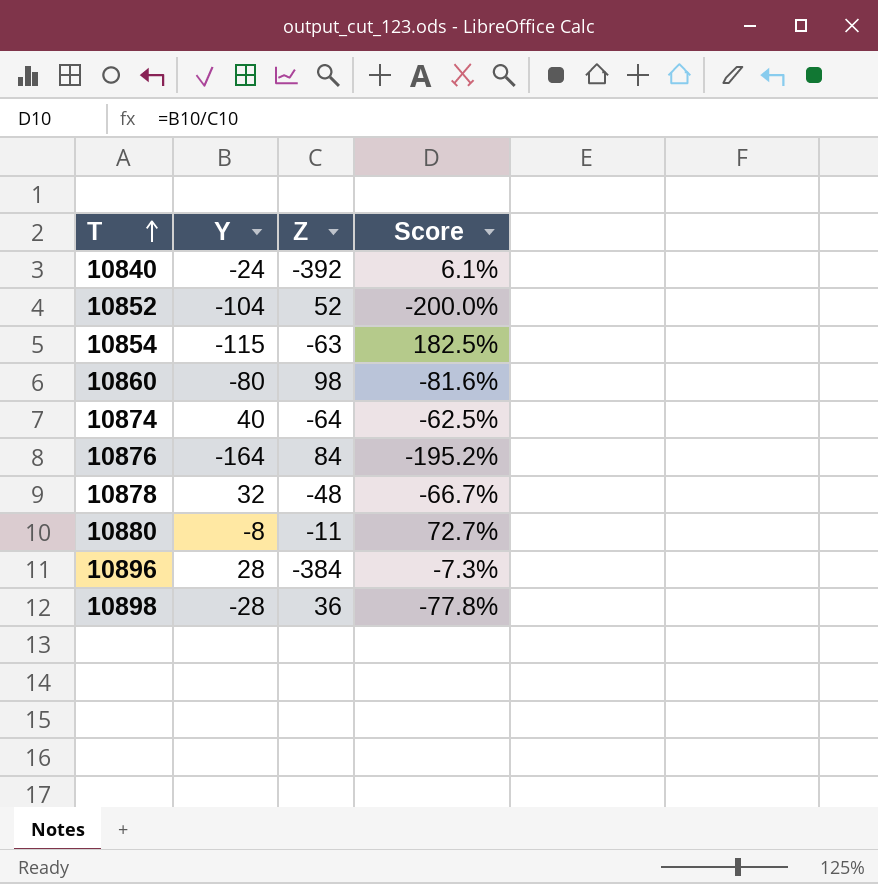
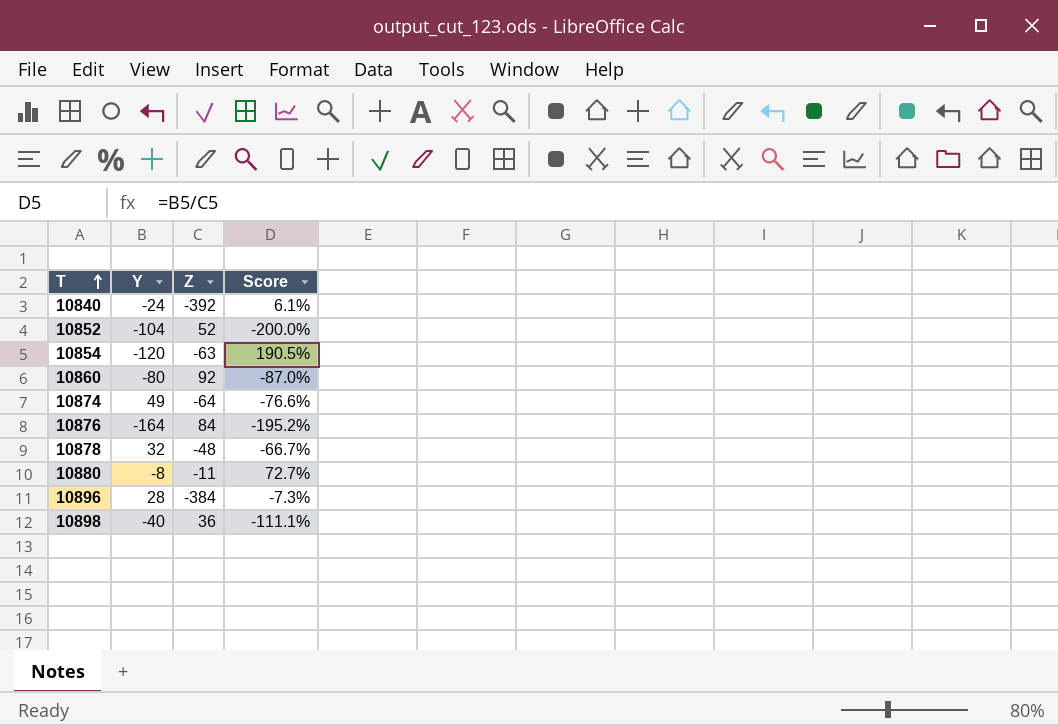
10854 | Y: -115 -> -120
10854 | Score: 182.5% -> 190.5%
10860 | Z: 98 -> 92
10860 | Score: -81.6% -> -87.0%
10874 | Y: 40 -> 49
10874 | Score: -62.5% -> -76.6%
10898 | Y: -28 -> -40
10898 | Score: -77.8% -> -111.1%

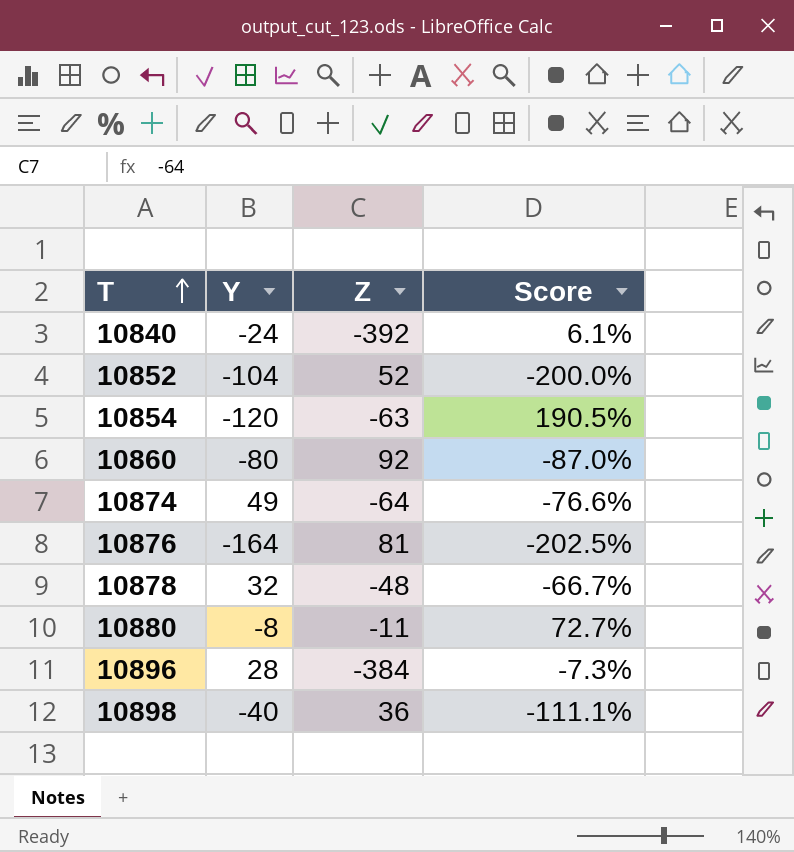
10876 | Z: 84 -> 81
10876 | Score: -195.2% -> -202.5%

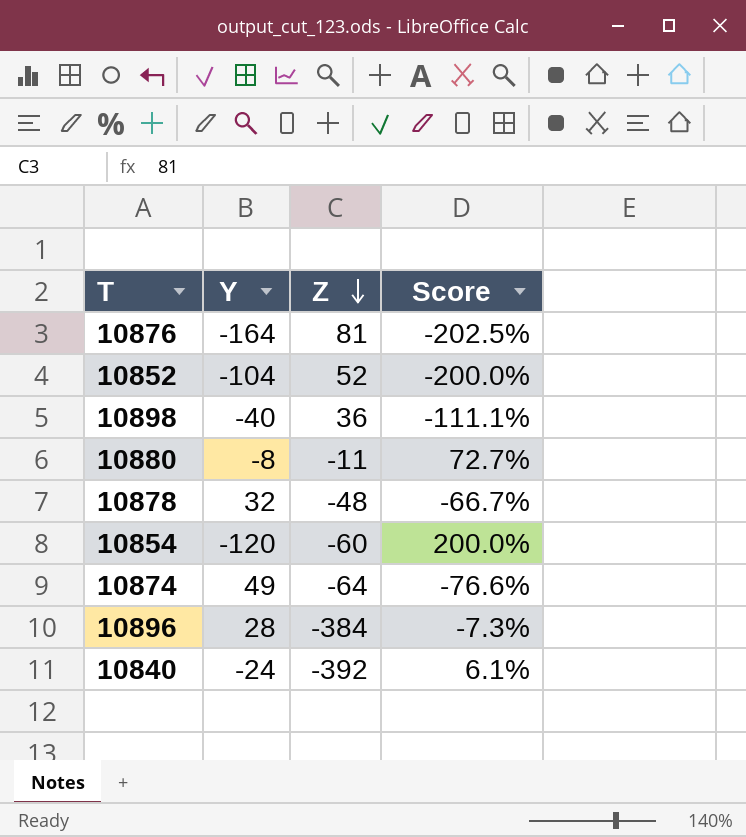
row order: T ascending -> Z descending
row 10860: -80 | 92 | -87.0% -> none
10854 | Z: -63 -> -60
10854 | Score: 190.5% -> 200.0%

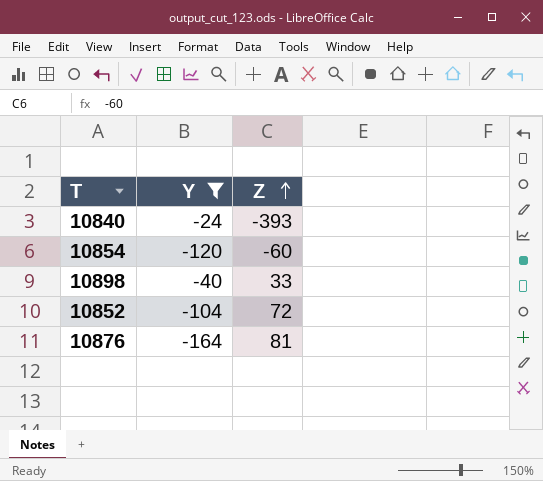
filter: none -> Y <= -24
row order: Z descending -> Z ascending
column Score | formula: [Y] / [Z] -> none
10840 | Z: -392 -> -393
10898 | Z: 36 -> 33
10852 | Z: 52 -> 72

